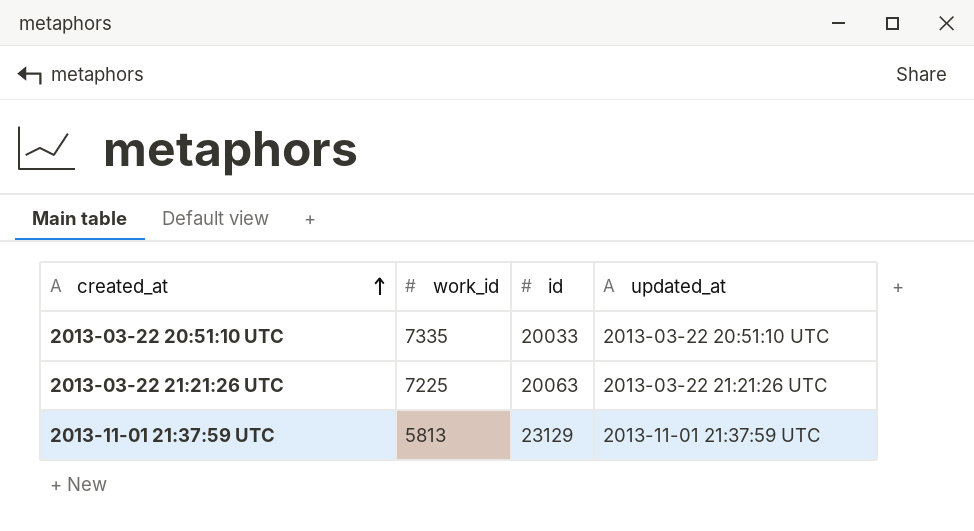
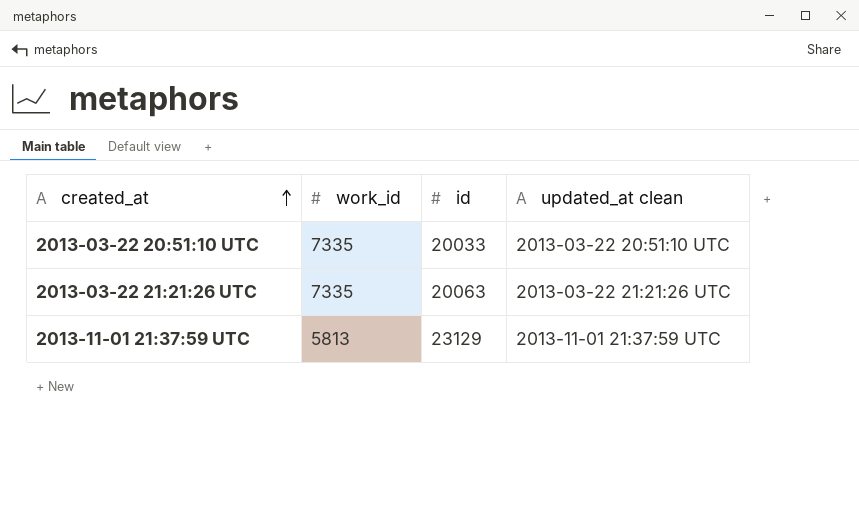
column name: updated_at -> updated_at clean
2013-03-22 21:21:26 UTC | work_id: 7225 -> 7335

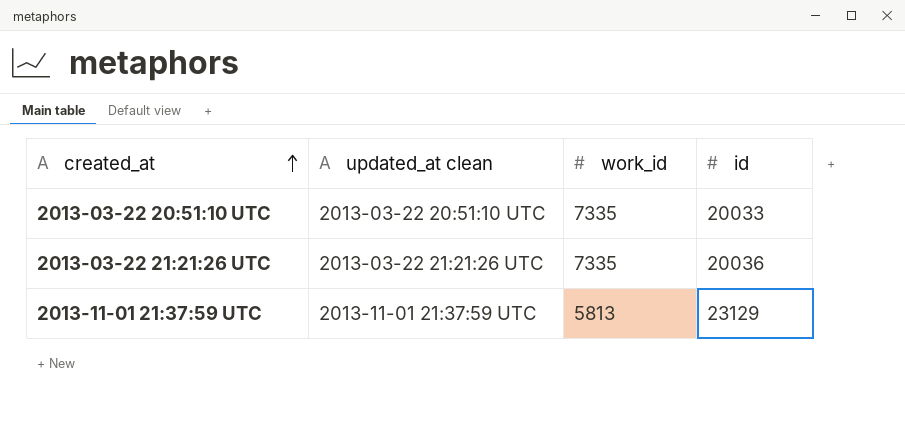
column updated_at clean | position: 4 -> 2
2013-03-22 21:21:26 UTC | id: 20063 -> 20036

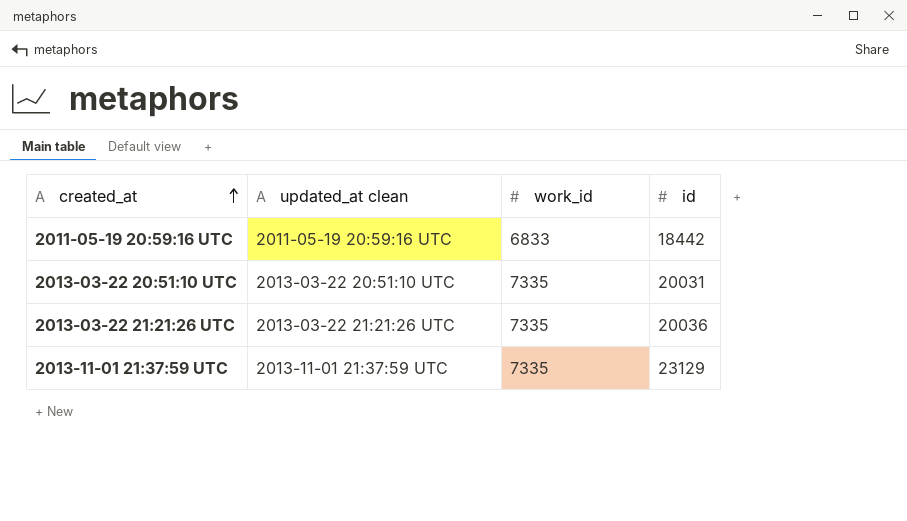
row 2011-05-19 20:59:16 UTC: none -> 2011-05-19 20:59:16 UTC | 6833 | 18442
2013-03-22 20:51:10 UTC | id: 20033 -> 20031
2013-11-01 21:37:59 UTC | work_id: 5813 -> 7335

